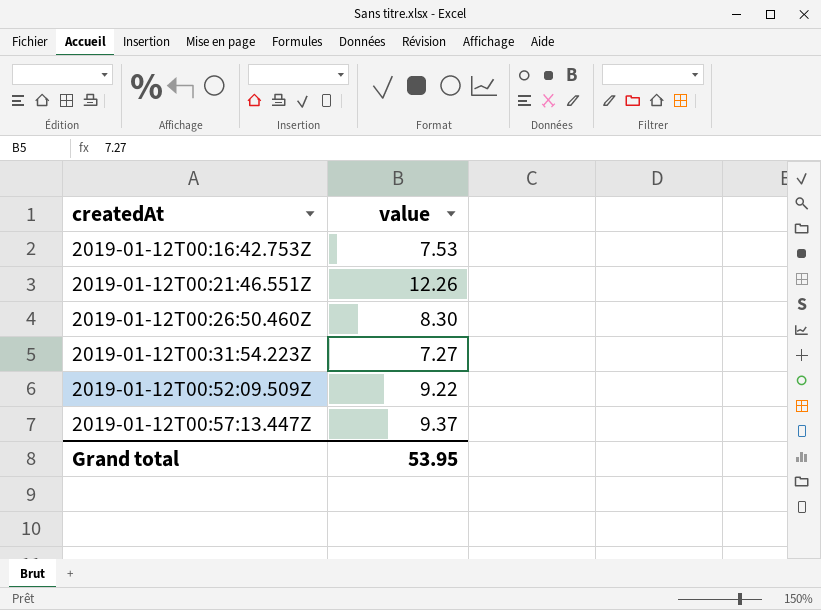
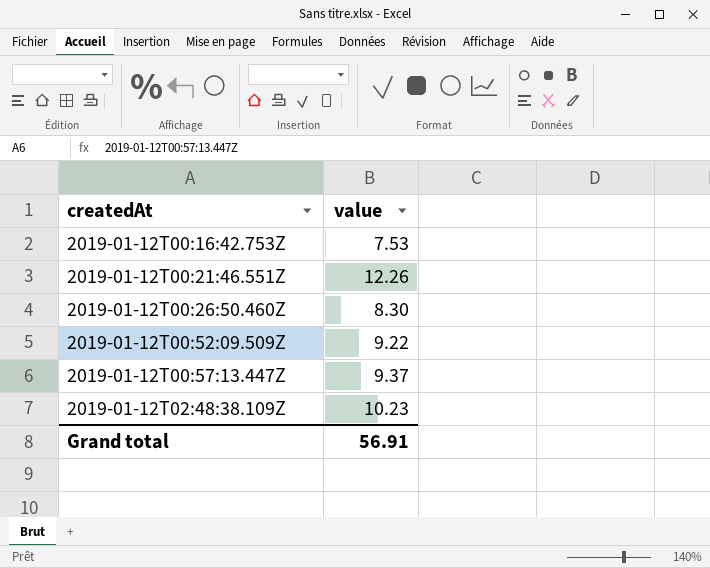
row 2019-01-12T00:31:54.223Z: 7.27 -> none
row 2019-01-12T02:48:38.109Z: none -> 10.23
Grand total | value: 53.95 -> 56.91

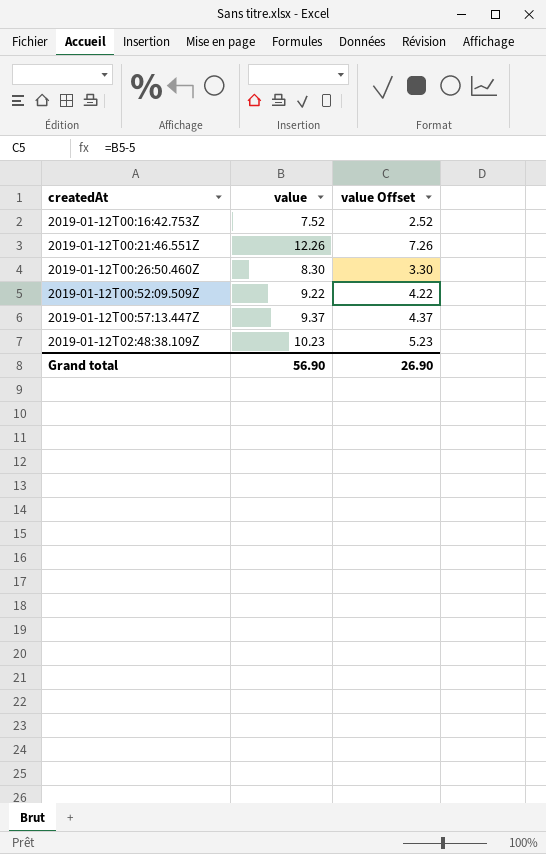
column value Offset | formula: none -> [value] - 5
2019-01-12T00:16:42.753Z | value: 7.53 -> 7.52
Grand total | value: 56.91 -> 56.90

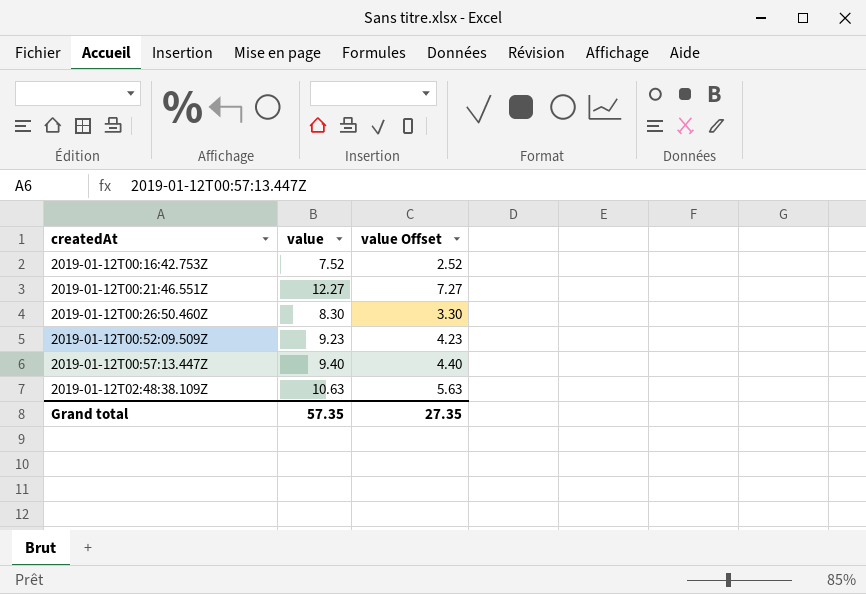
2019-01-12T00:21:46.551Z | value: 12.26 -> 12.27
2019-01-12T00:21:46.551Z | value Offset: 7.26 -> 7.27
2019-01-12T00:52:09.509Z | value: 9.22 -> 9.23
2019-01-12T00:52:09.509Z | value Offset: 4.22 -> 4.23
2019-01-12T00:57:13.447Z | value: 9.37 -> 9.40
2019-01-12T00:57:13.447Z | value Offset: 4.37 -> 4.40
2019-01-12T02:48:38.109Z | value: 10.23 -> 10.63
2019-01-12T02:48:38.109Z | value Offset: 5.23 -> 5.63
Grand total | value: 56.90 -> 57.35
Grand total | value Offset: 26.90 -> 27.35

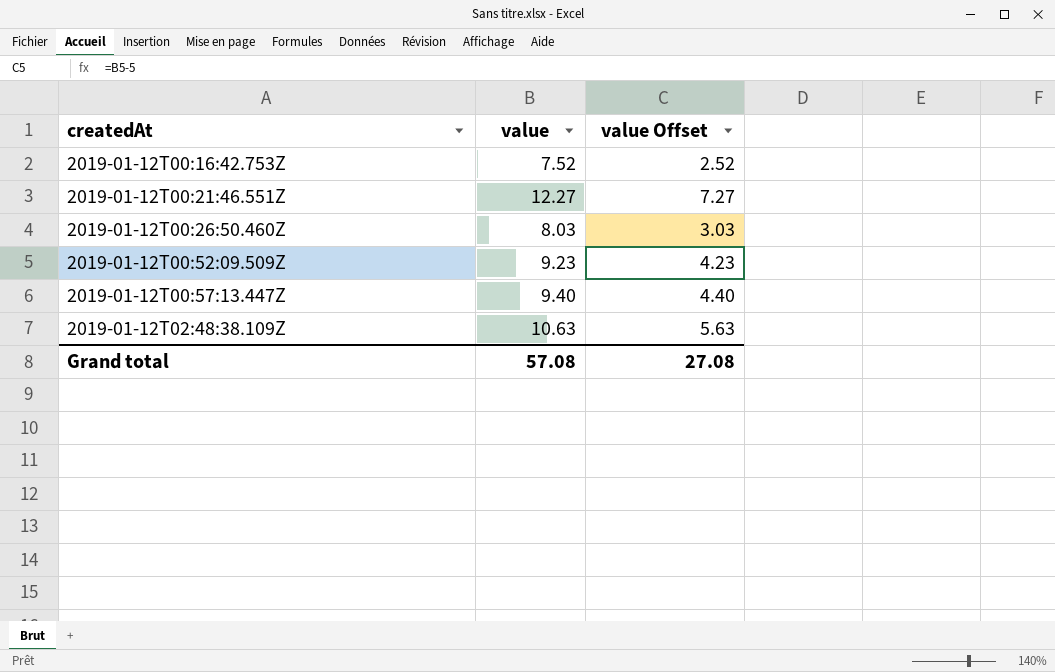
2019-01-12T00:26:50.460Z | value: 8.30 -> 8.03
2019-01-12T00:26:50.460Z | value Offset: 3.30 -> 3.03
Grand total | value: 57.35 -> 57.08
Grand total | value Offset: 27.35 -> 27.08

